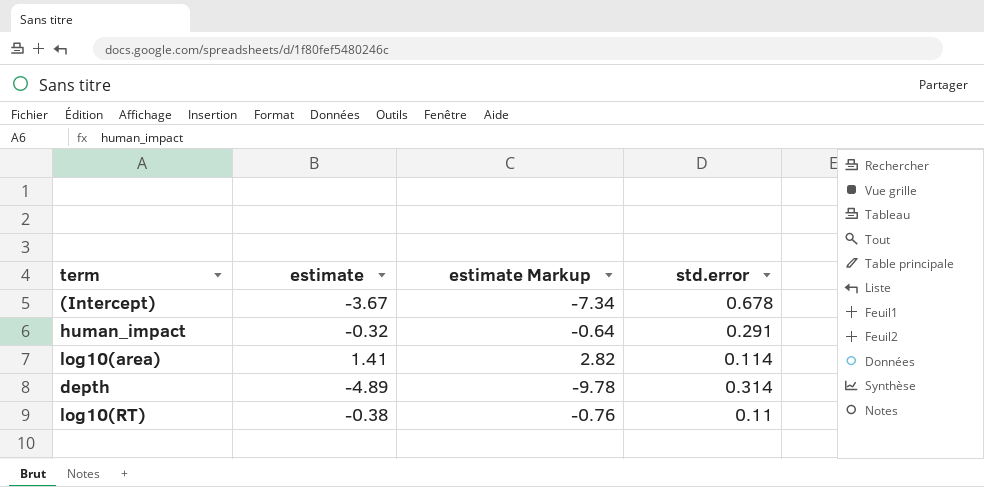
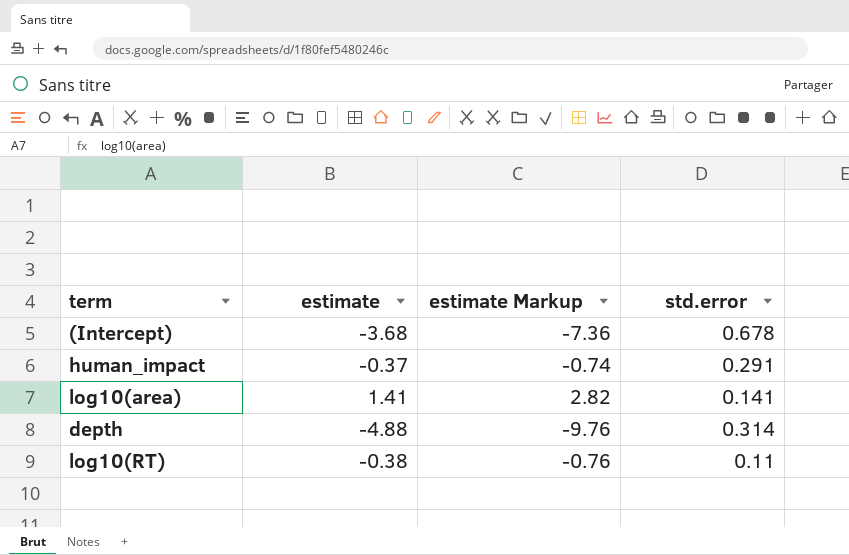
(Intercept) | estimate: -3.67 -> -3.68
(Intercept) | estimate Markup: -7.34 -> -7.36
human_impact | estimate: -0.32 -> -0.37
human_impact | estimate Markup: -0.64 -> -0.74
log10(area) | std.error: 0.114 -> 0.141
depth | estimate: -4.89 -> -4.88
depth | estimate Markup: -9.78 -> -9.76

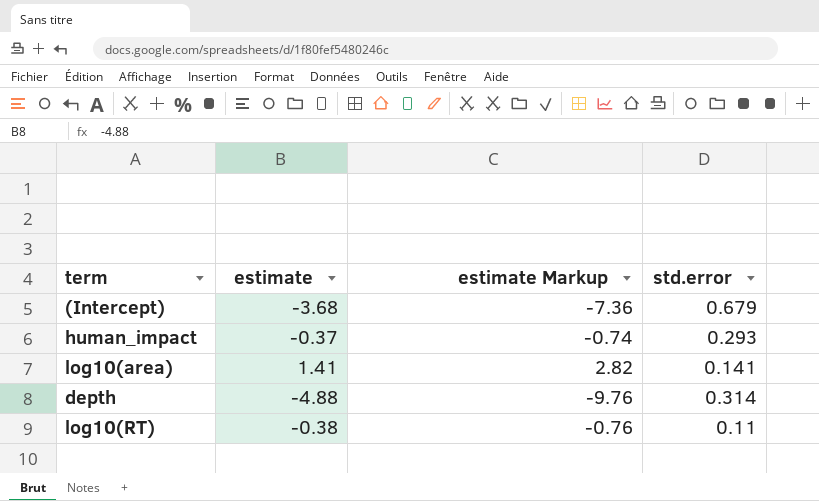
(Intercept) | std.error: 0.678 -> 0.679
human_impact | std.error: 0.291 -> 0.293

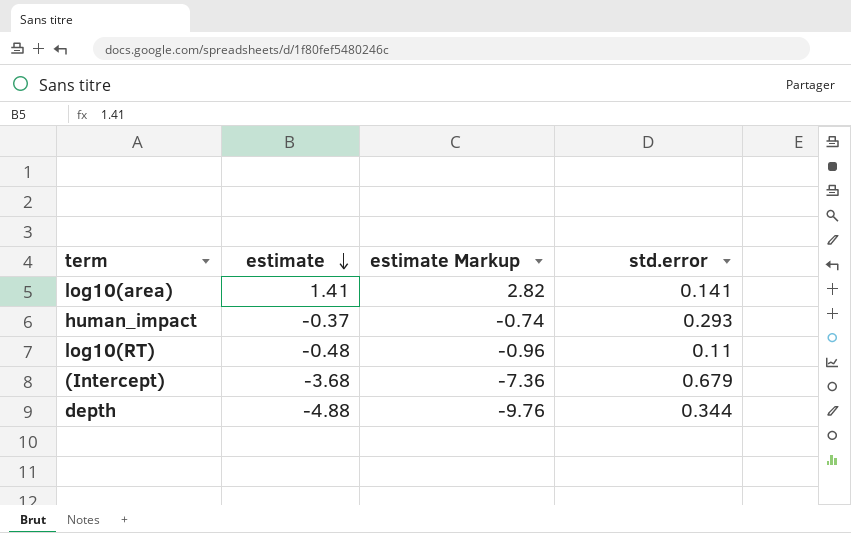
row order: none -> estimate descending
log10(RT) | estimate: -0.38 -> -0.48
log10(RT) | estimate Markup: -0.76 -> -0.96
depth | std.error: 0.314 -> 0.344

